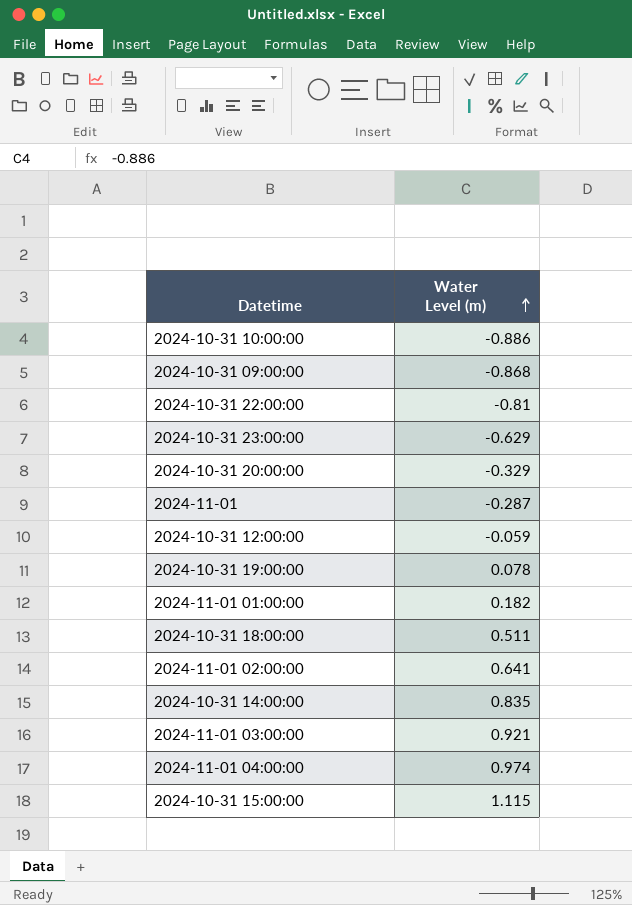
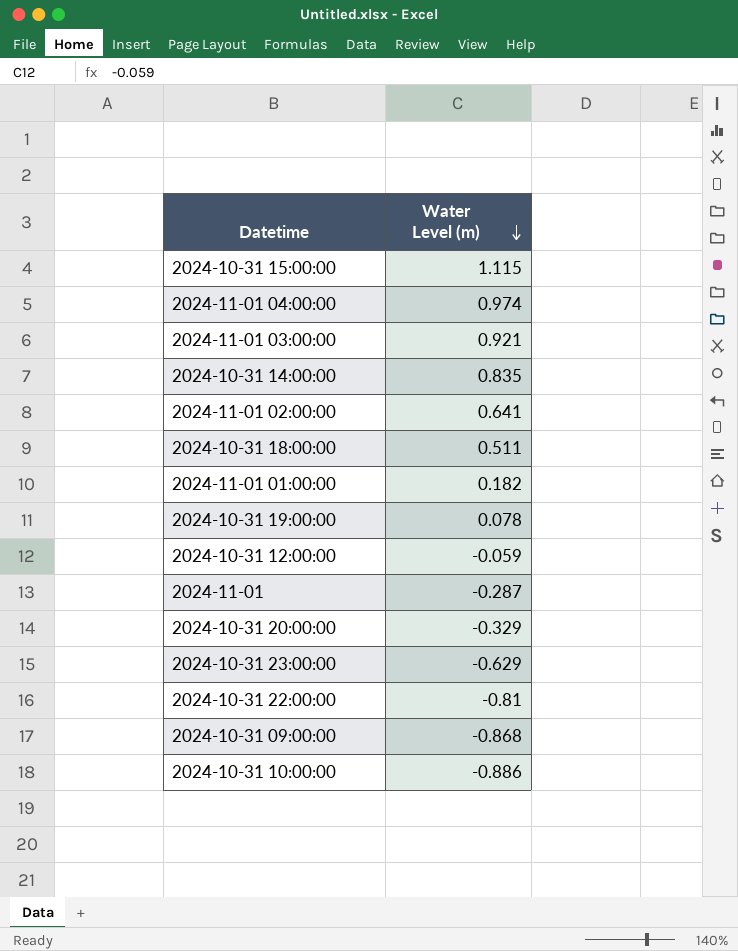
row order: Water Level (m) ascending -> Water Level (m) descending

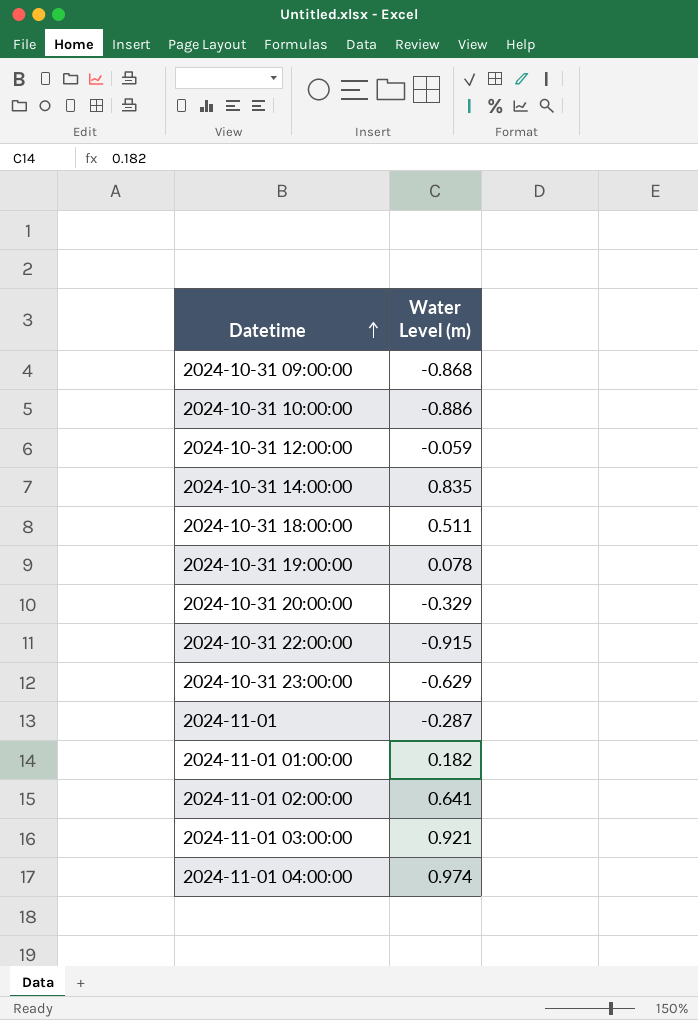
row order: Water Level (m) descending -> Datetime ascending
row 2024-10-31 15:00:00: 1.115 -> none
2024-10-31 22:00:00 | Water Level (m): -0.81 -> -0.915

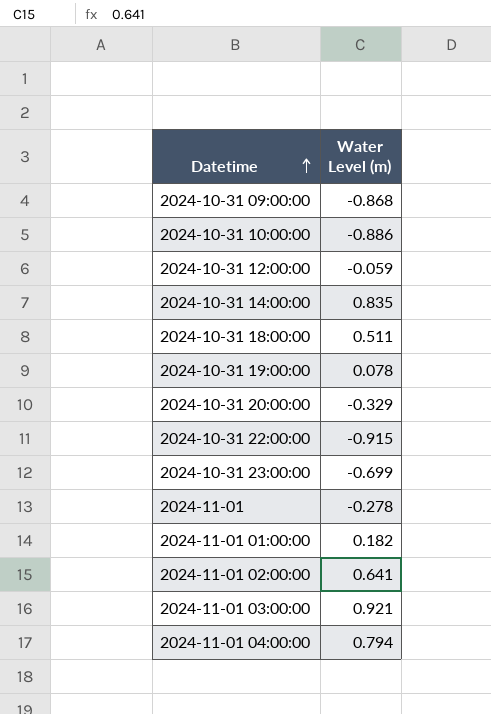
2024-10-31 23:00:00 | Water Level (m): -0.629 -> -0.699
2024-11-01 | Water Level (m): -0.287 -> -0.278
2024-11-01 04:00:00 | Water Level (m): 0.974 -> 0.794

